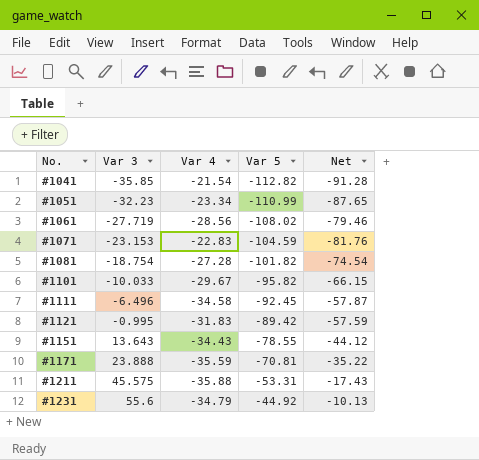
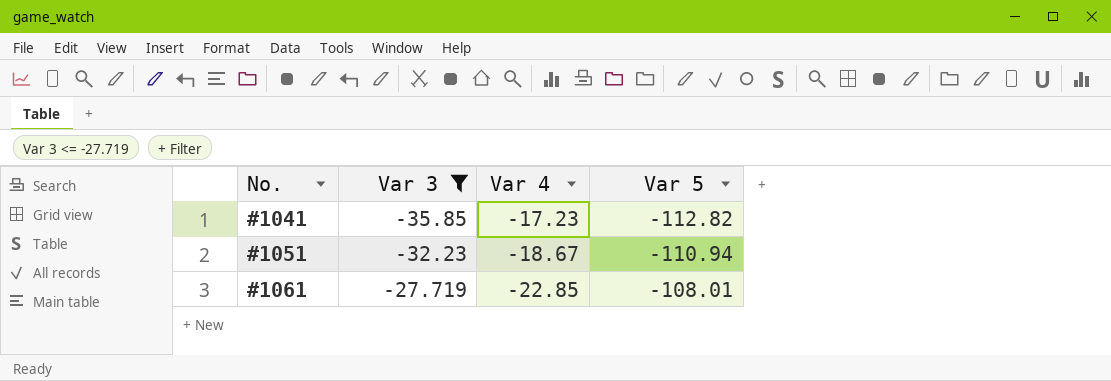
filter: none -> Var 3 <= -27.719
column Net | formula: [Var 5] - [Var 4] -> none
#1041 | Var 4: -21.54 -> -17.23
#1051 | Var 4: -23.34 -> -18.67
#1051 | Var 5: -110.99 -> -110.94
#1061 | Var 4: -28.56 -> -22.85
#1061 | Var 5: -108.02 -> -108.01

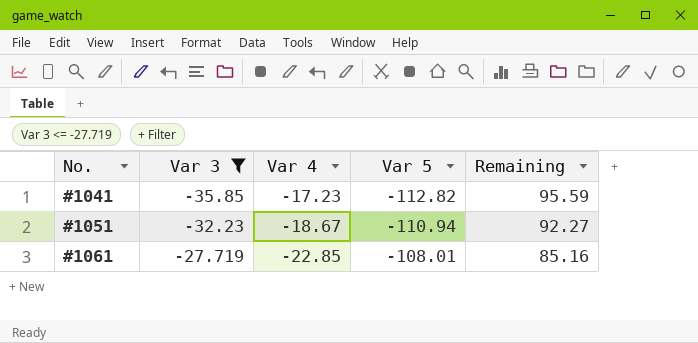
column Remaining | formula: none -> [Var 4] - [Var 5]

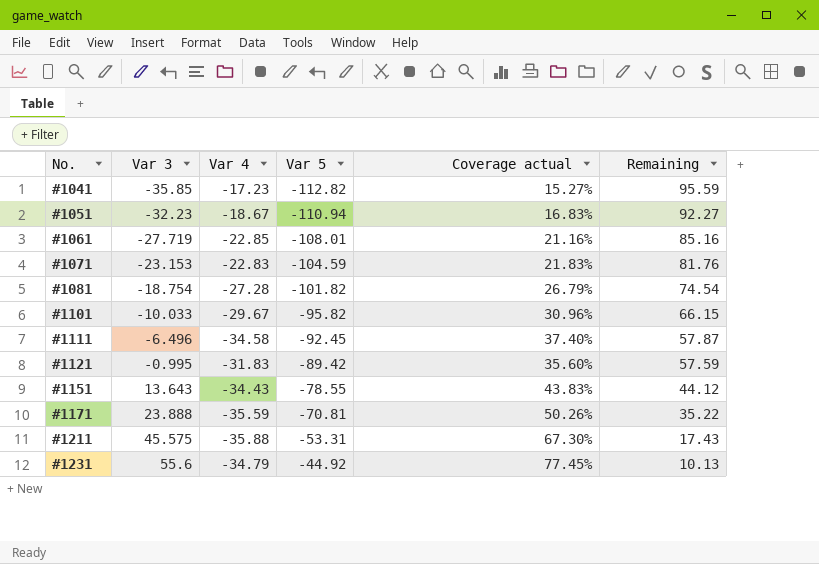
filter: Var 3 <= -27.719 -> none
column Coverage actual | formula: none -> [Var 4] / [Var 5]

